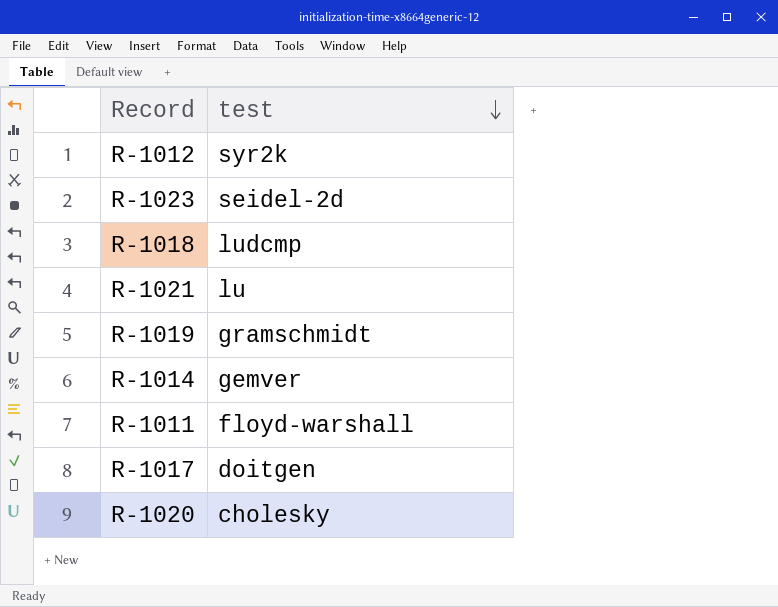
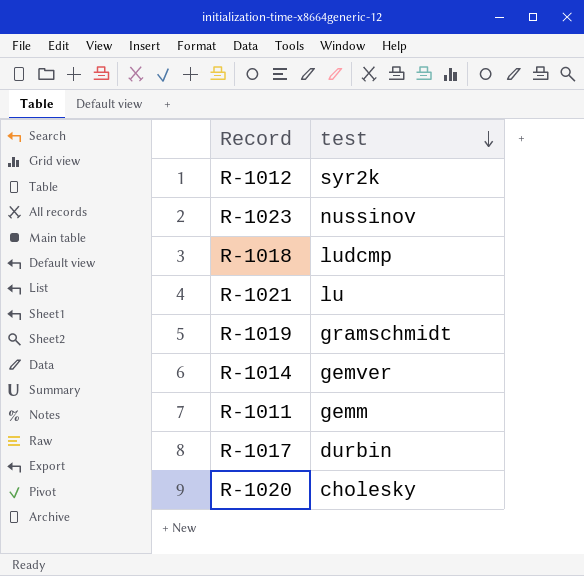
R-1023 | test: seidel-2d -> nussinov
R-1011 | test: floyd-warshall -> gemm
R-1017 | test: doitgen -> durbin

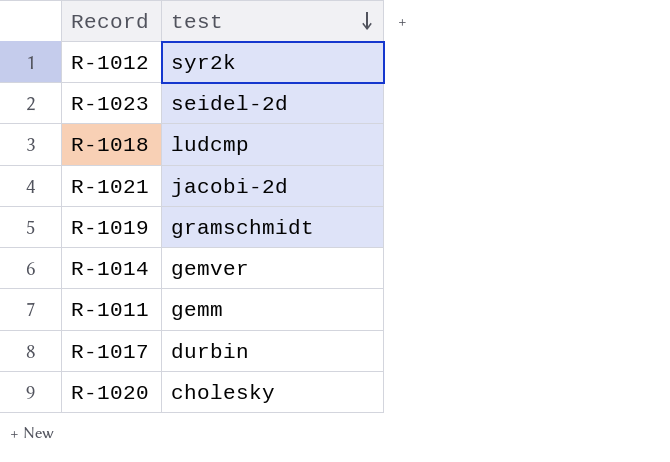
R-1023 | test: nussinov -> seidel-2d
R-1021 | test: lu -> jacobi-2d

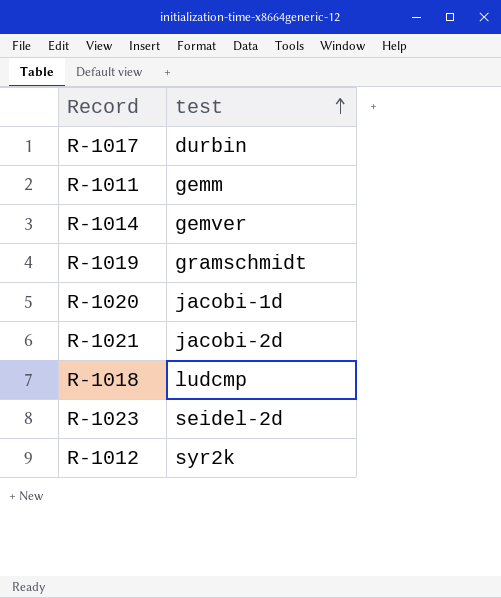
row order: test descending -> test ascending
R-1020 | test: cholesky -> jacobi-1d

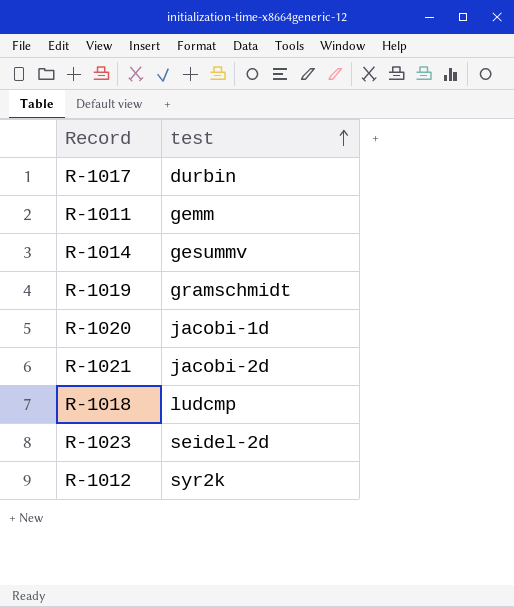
R-1014 | test: gemver -> gesummv

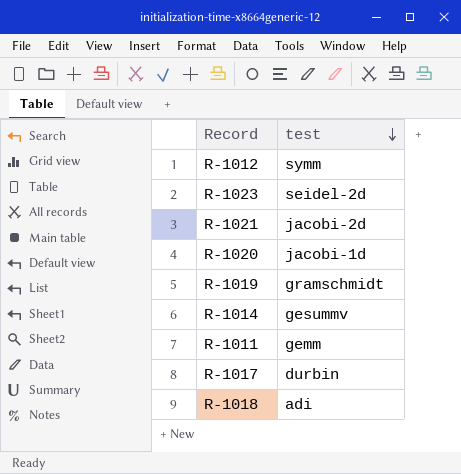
row order: test ascending -> test descending
R-1012 | test: syr2k -> symm
R-1018 | test: ludcmp -> adi

